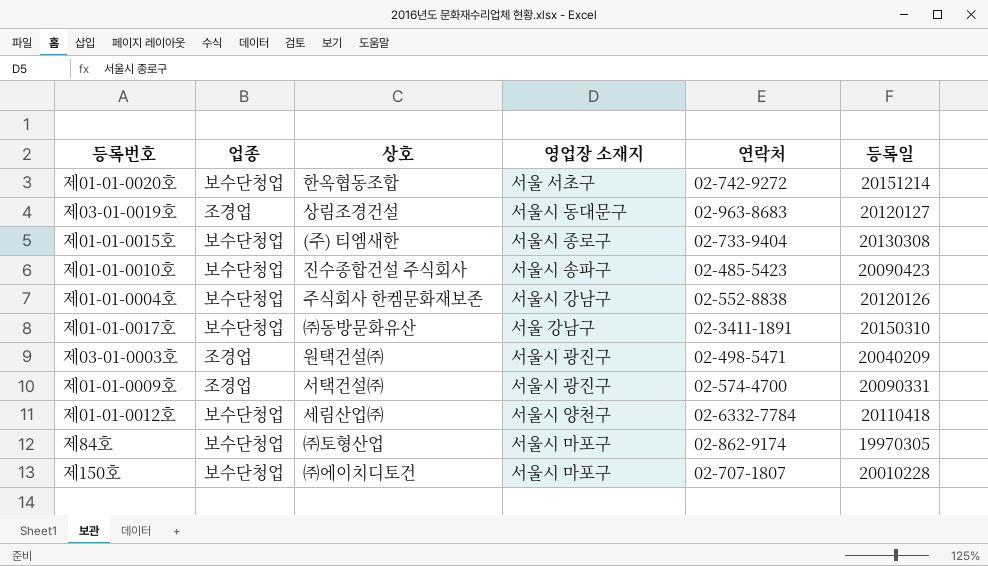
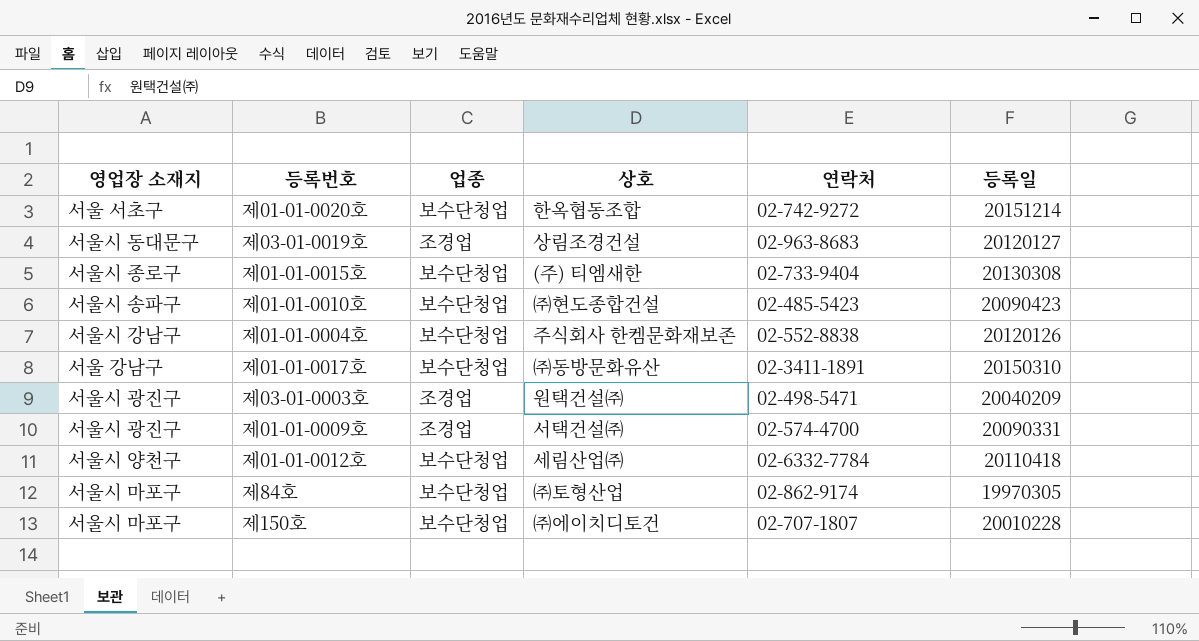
column 영업장 소재지 | position: 4 -> 1
제01-01-0010호 | 상호: 진수종합건설 주식회사 -> ㈜현도종합건설

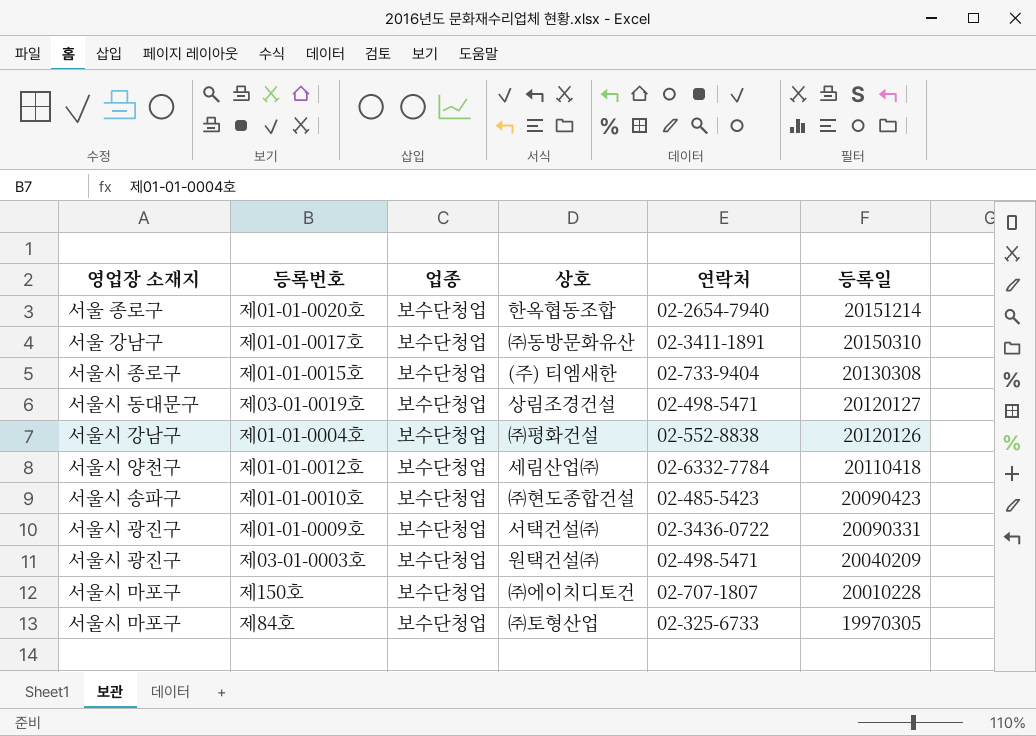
row order: none -> 등록일 descending
제01-01-0020호 | 영업장 소재지: 서울 서초구 -> 서울 종로구
제01-01-0020호 | 연락처: 02-742-9272 -> 02-2654-7940
제03-01-0019호 | 업종: 조경업 -> 보수단청업
제03-01-0019호 | 연락처: 02-963-8683 -> 02-498-5471
제01-01-0004호 | 상호: 주식회사 한켐문화재보존 -> ㈜평화건설
제01-01-0009호 | 업종: 조경업 -> 보수단청업
제01-01-0009호 | 연락처: 02-574-4700 -> 02-3436-0722
제03-01-0003호 | 업종: 조경업 -> 보수단청업
제84호 | 연락처: 02-862-9174 -> 02-325-6733

